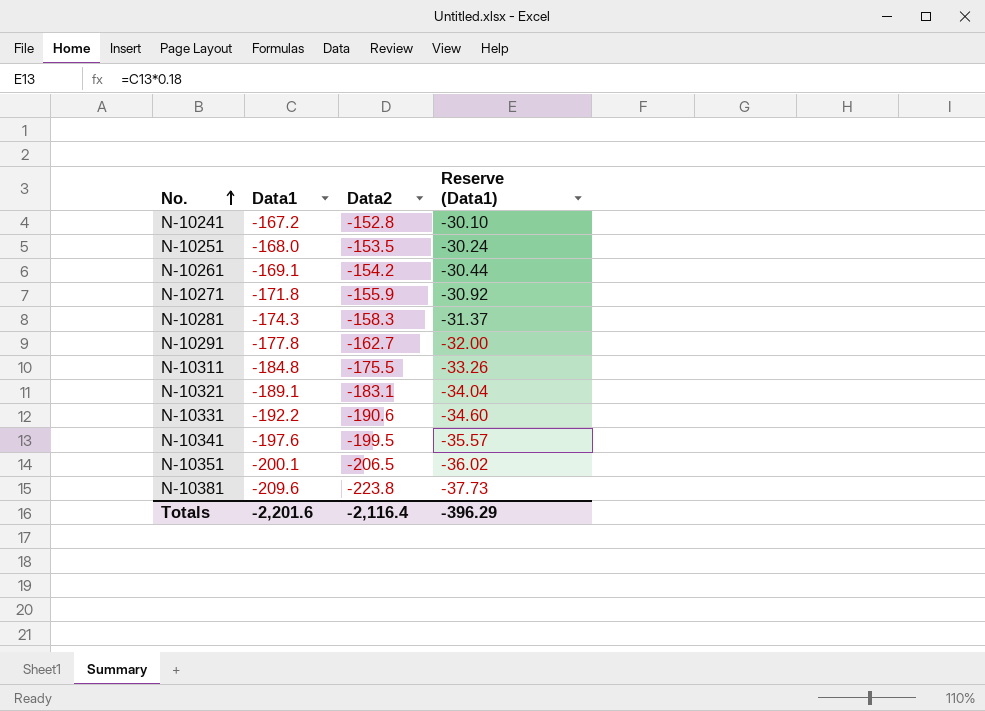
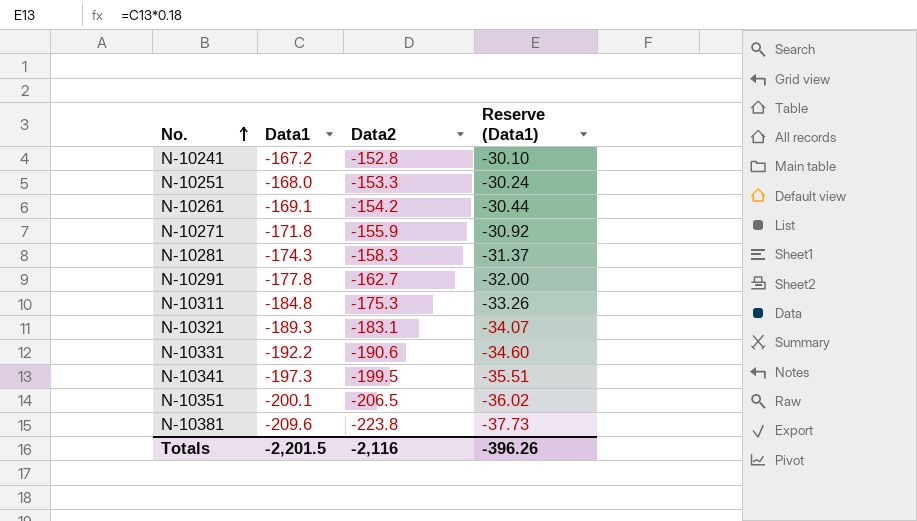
N-10251 | Data2: -153.5 -> -153.3
N-10311 | Data2: -175.5 -> -175.3
N-10321 | Data1: -189.1 -> -189.3
N-10321 | Reserve (Data1): -34.04 -> -34.07
N-10341 | Data1: -197.6 -> -197.3
N-10341 | Reserve (Data1): -35.57 -> -35.51
Totals | Data1: -2,201.6 -> -2,201.5
Totals | Data2: -2,116.4 -> -2,116
Totals | Reserve (Data1): -396.29 -> -396.26

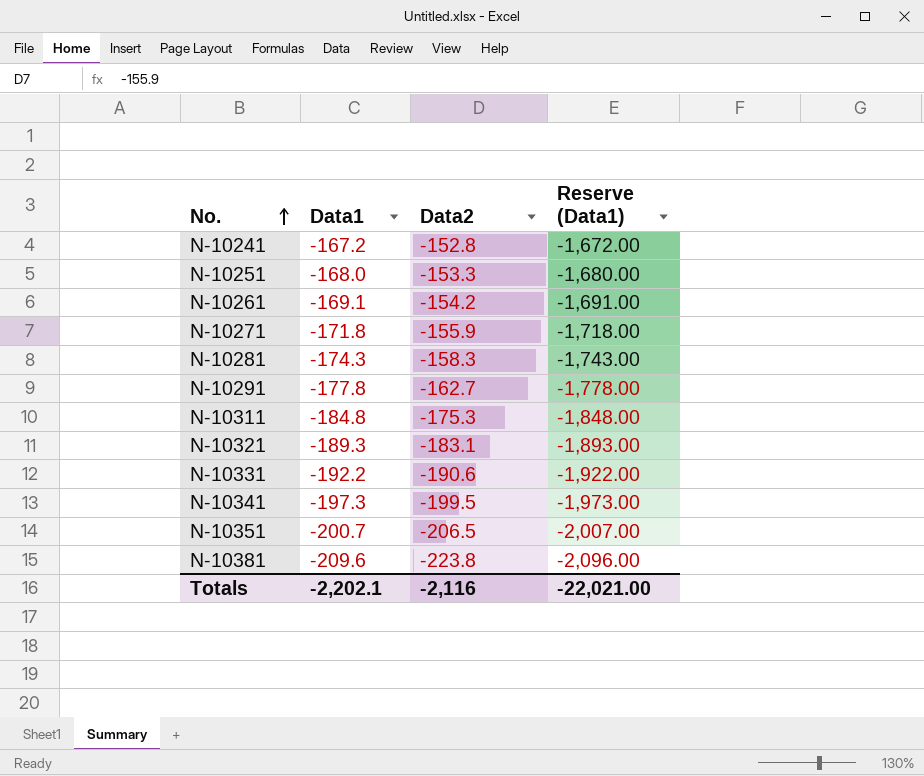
column Reserve (Data1) | formula: [Data1] * 0.18 -> [Data1] * 10
N-10351 | Data1: -200.1 -> -200.7
Totals | Data1: -2,201.5 -> -2,202.1
Totals | Reserve (Data1): -396.26 -> -22,021.00

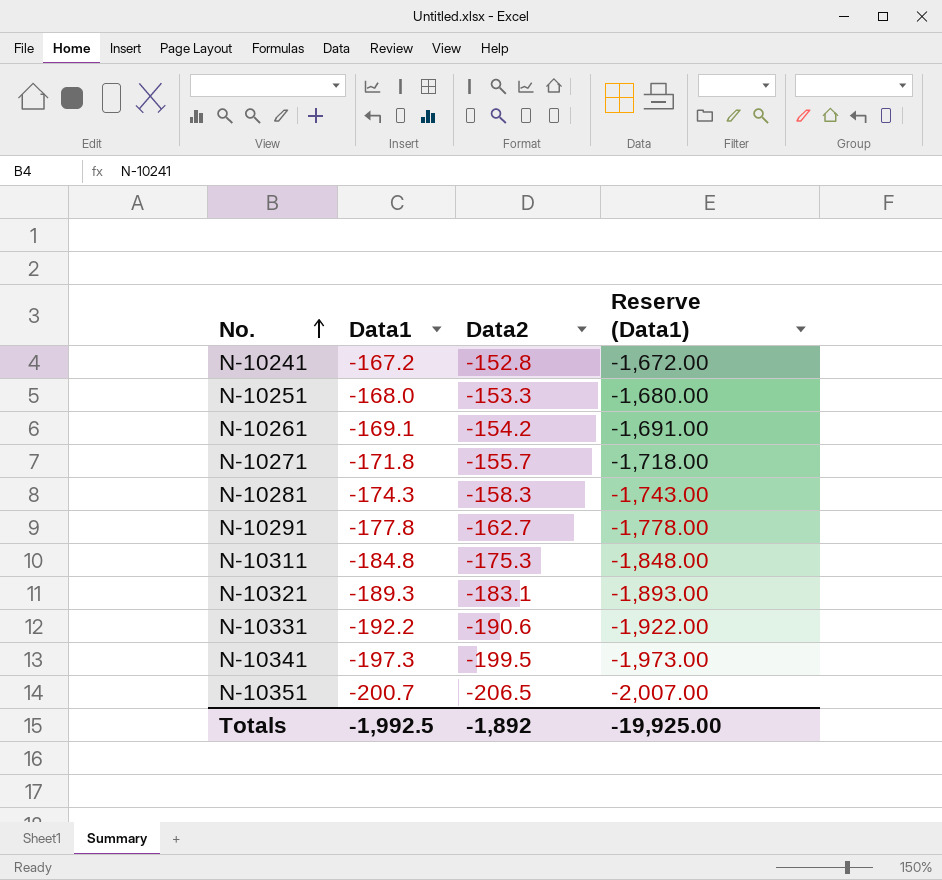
row N-10381: -209.6 | -223.8 | -2,096.00 -> none
N-10271 | Data2: -155.9 -> -155.7
Totals | Data1: -2,202.1 -> -1,992.5
Totals | Data2: -2,116 -> -1,892
Totals | Reserve (Data1): -22,021.00 -> -19,925.00

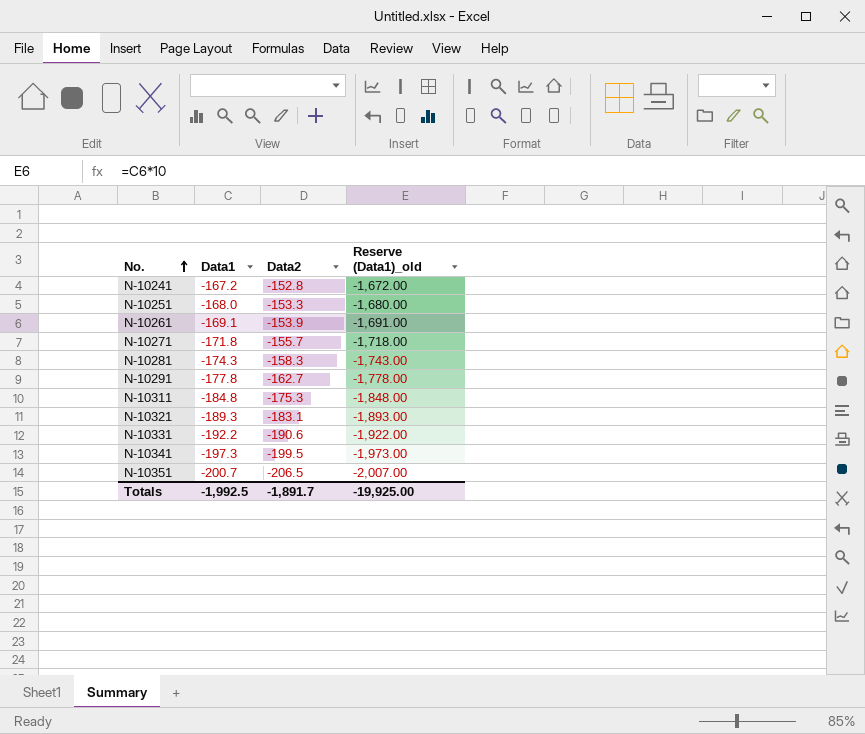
column name: Reserve (Data1) -> Reserve (Data1)_old
N-10261 | Data2: -154.2 -> -153.9
Totals | Data2: -1,892 -> -1,891.7

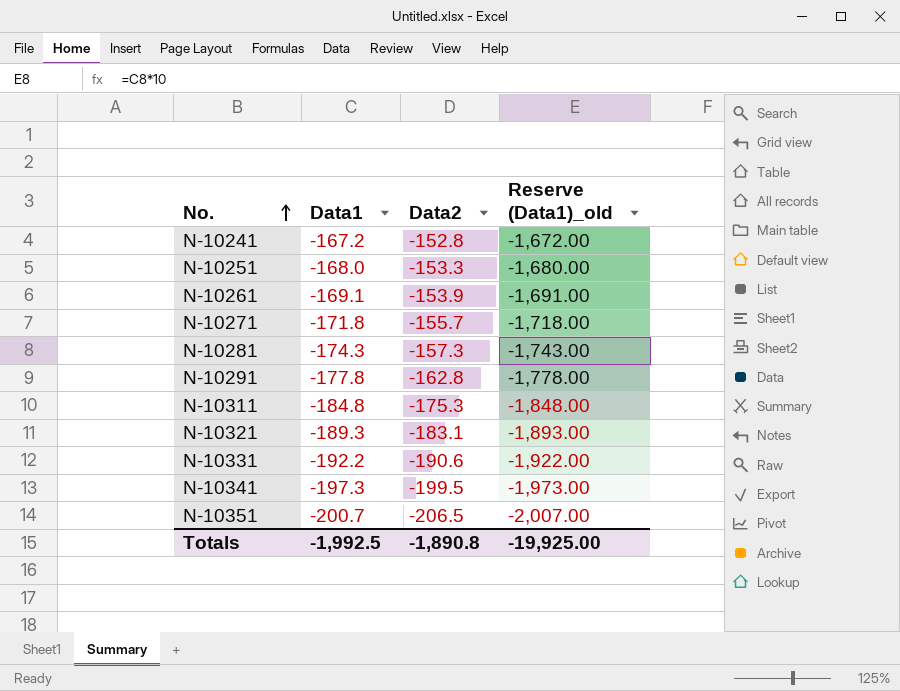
N-10281 | Data2: -158.3 -> -157.3
N-10291 | Data2: -162.7 -> -162.8
Totals | Data2: -1,891.7 -> -1,890.8

